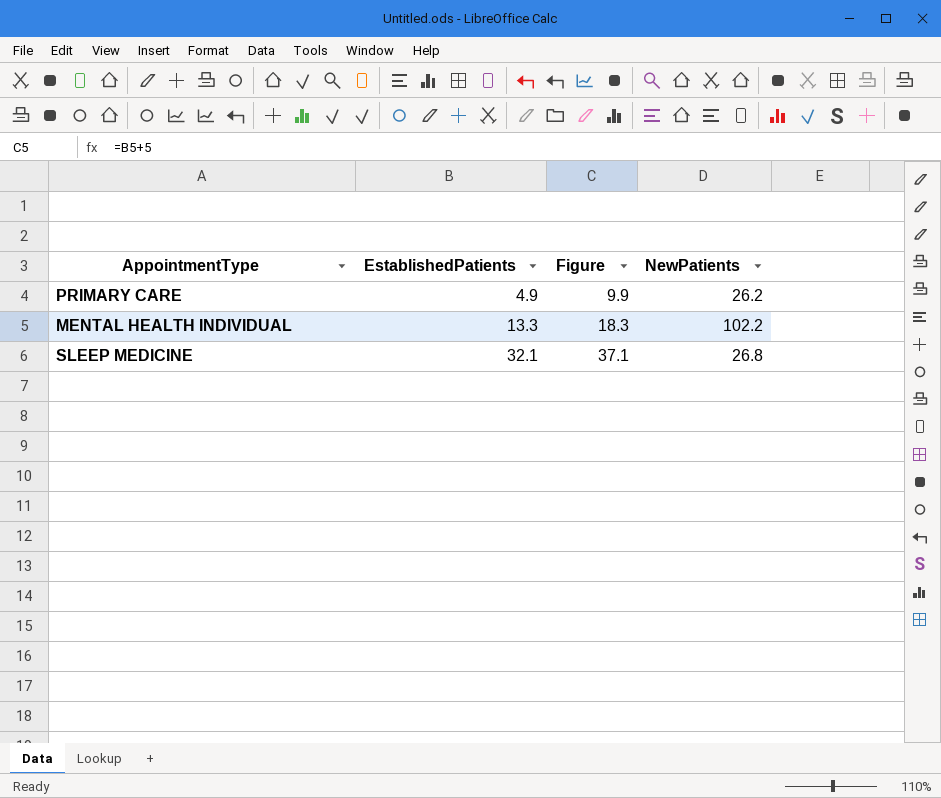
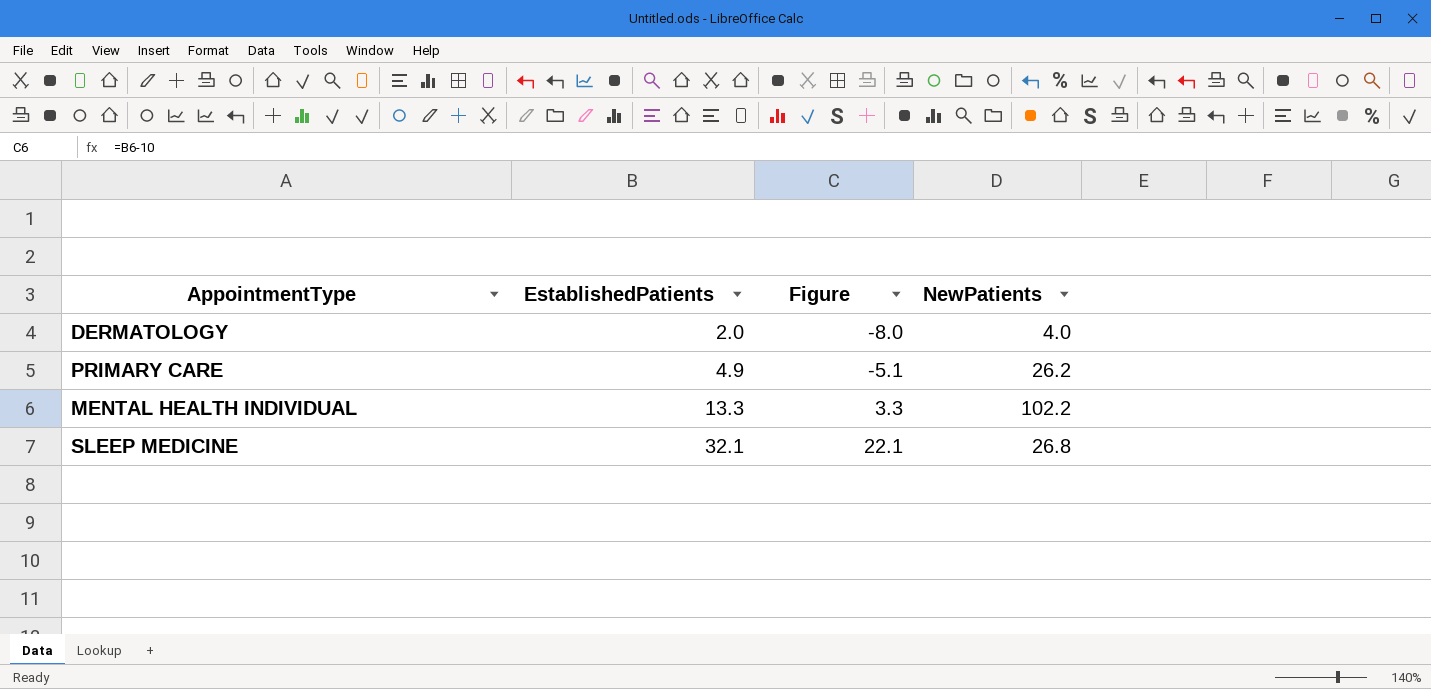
column Figure | formula: [EstablishedPatients] + 5 -> [EstablishedPatients] - 10
row DERMATOLOGY: none -> 2.0 | -8.0 | 4.0

